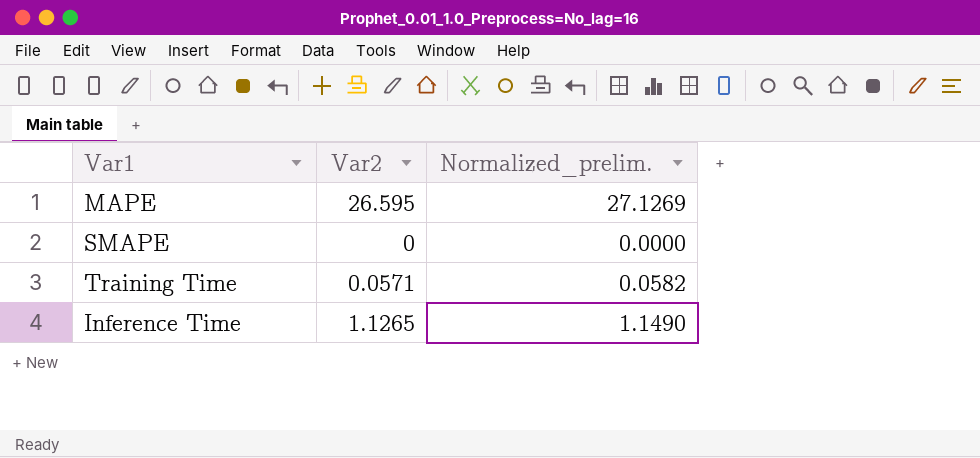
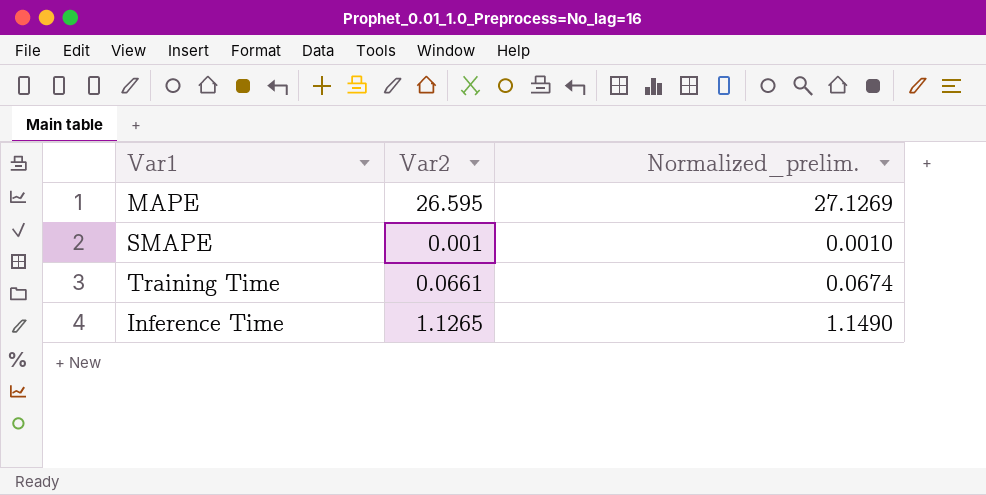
SMAPE | Var2: 0 -> 0.001
SMAPE | Normalized_prelim.: 0.0000 -> 0.0010
Training Time | Var2: 0.0571 -> 0.0661
Training Time | Normalized_prelim.: 0.0582 -> 0.0674

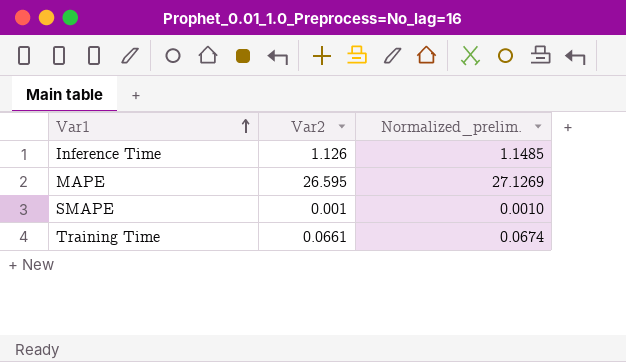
row order: none -> Var1 ascending
Inference Time | Var2: 1.1265 -> 1.126
Inference Time | Normalized_prelim.: 1.1490 -> 1.1485

